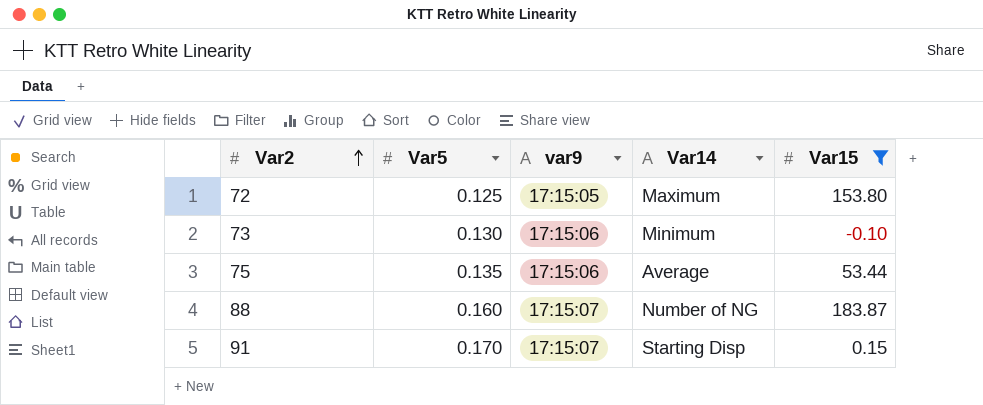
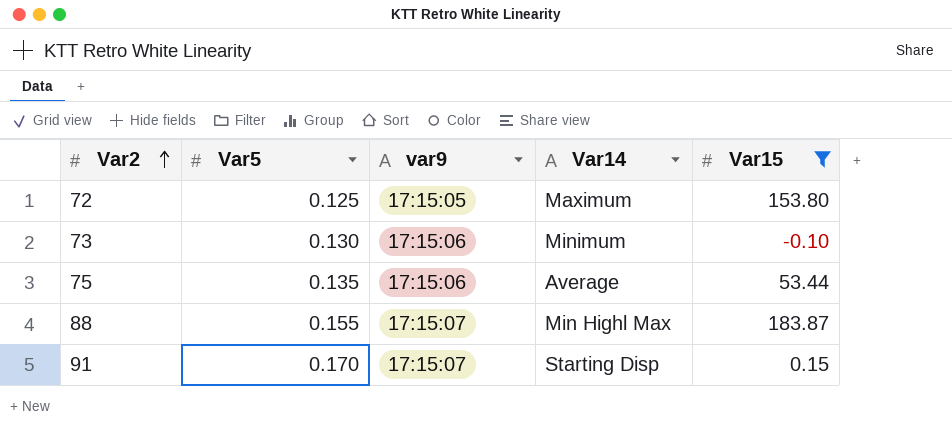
88 | Var5: 0.160 -> 0.155
88 | Var14: Number of NG -> Min Highl Max

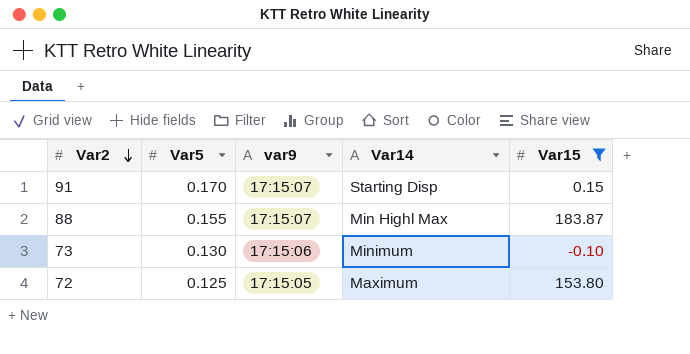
row order: Var2 ascending -> Var2 descending
row 75: 0.135 | 17:15:06 | Average | 53.44 -> none

